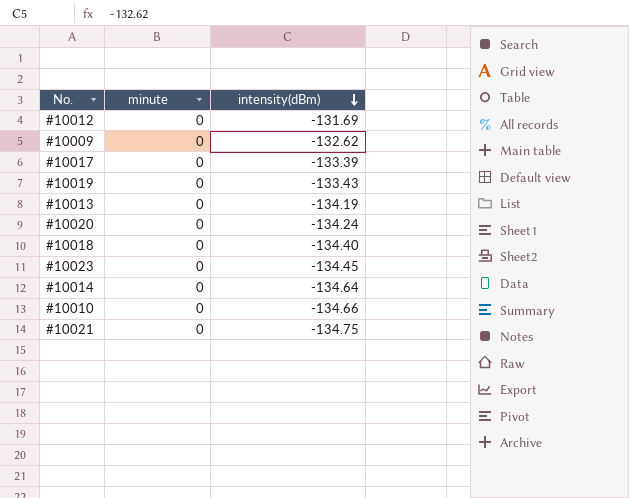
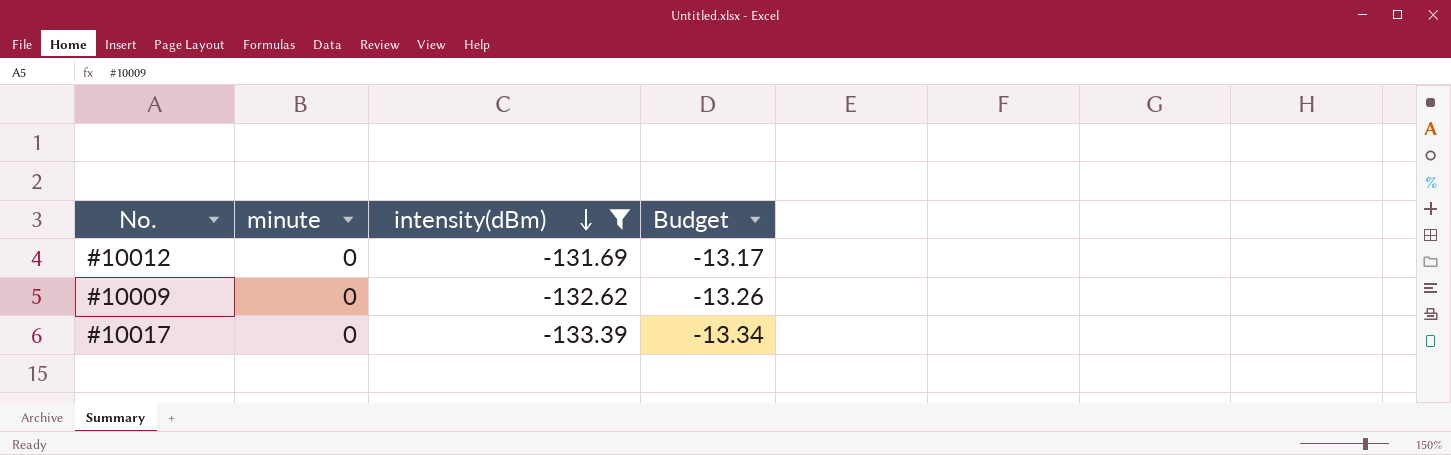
filter: none -> intensity(dBm) >= -133.39
column Budget | formula: none -> [intensity(dBm)] * 0.1

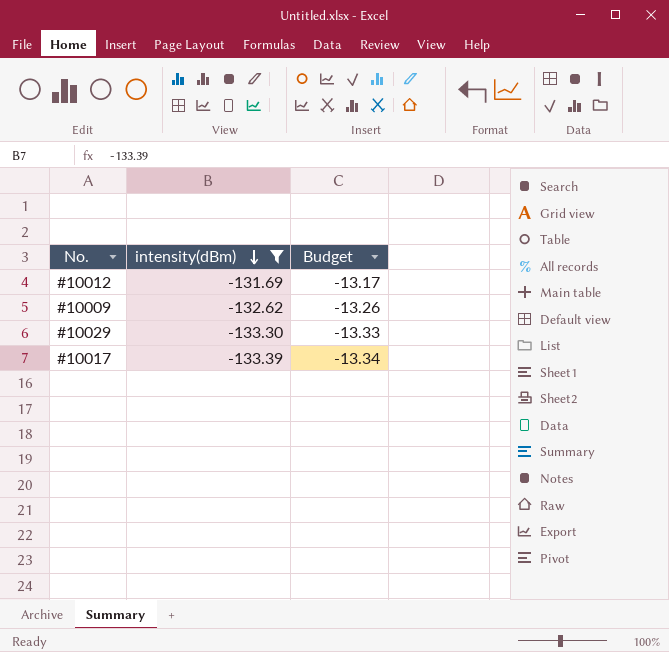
column minute | position: 2 -> none
row #10029: none -> -133.30 | -13.33

